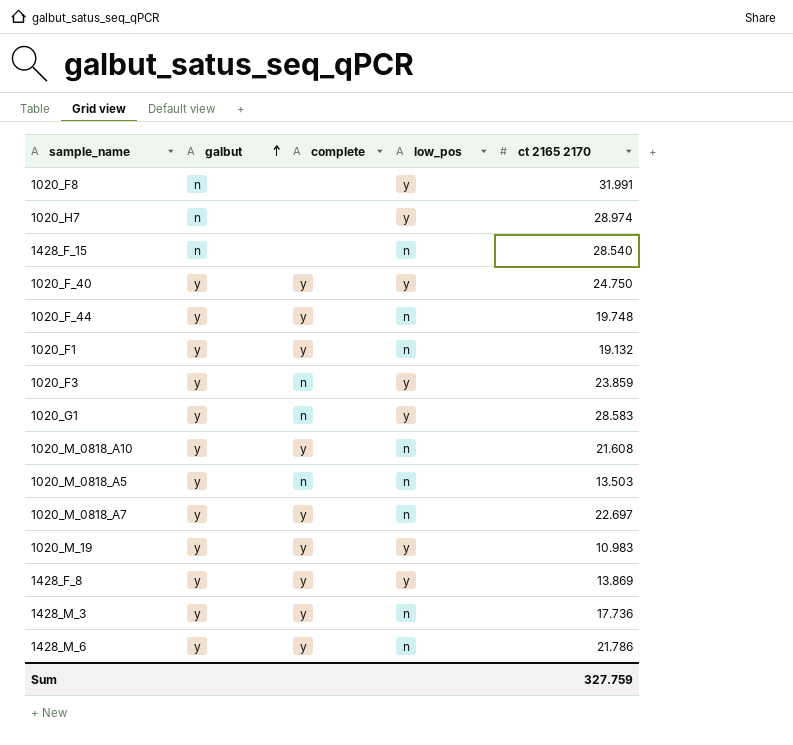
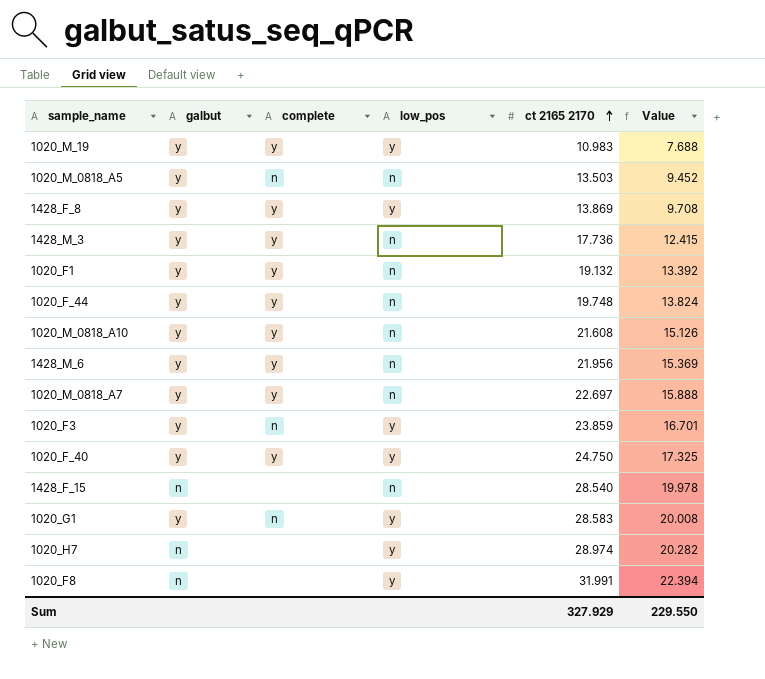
row order: galbut ascending -> ct 2165 2170 ascending
column Value | formula: none -> [ct 2165 2170] * 0.7
1428_M_6 | ct 2165 2170: 21.786 -> 21.956
Sum | ct 2165 2170: 327.759 -> 327.929

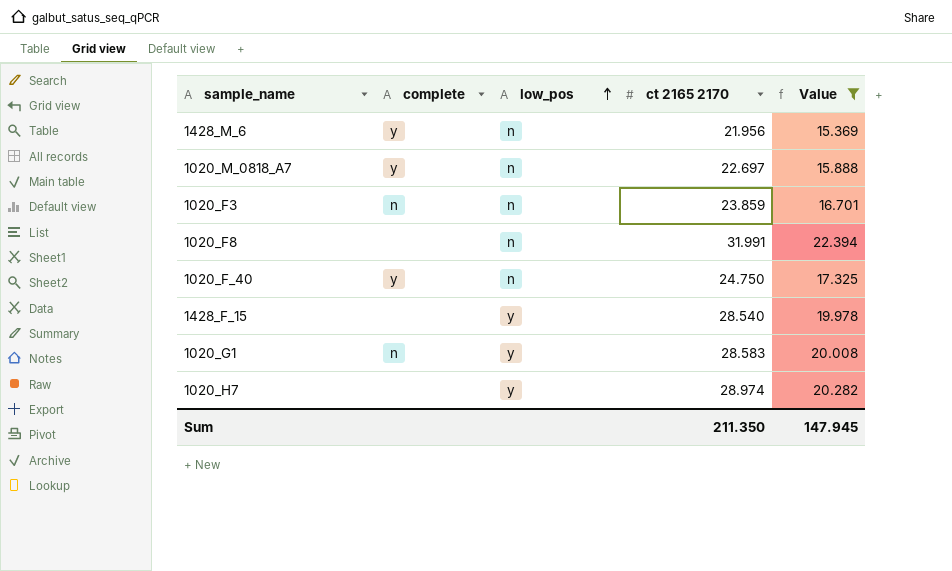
filter: none -> Value >= 15.369
row order: ct 2165 2170 ascending -> low_pos ascending
column galbut | position: 2 -> none
1020_F3 | low_pos: y -> n
1020_F8 | low_pos: y -> n
1020_F_40 | low_pos: y -> n
1428_F_15 | low_pos: n -> y
Sum | ct 2165 2170: 327.929 -> 211.350
Sum | Value: 229.550 -> 147.945

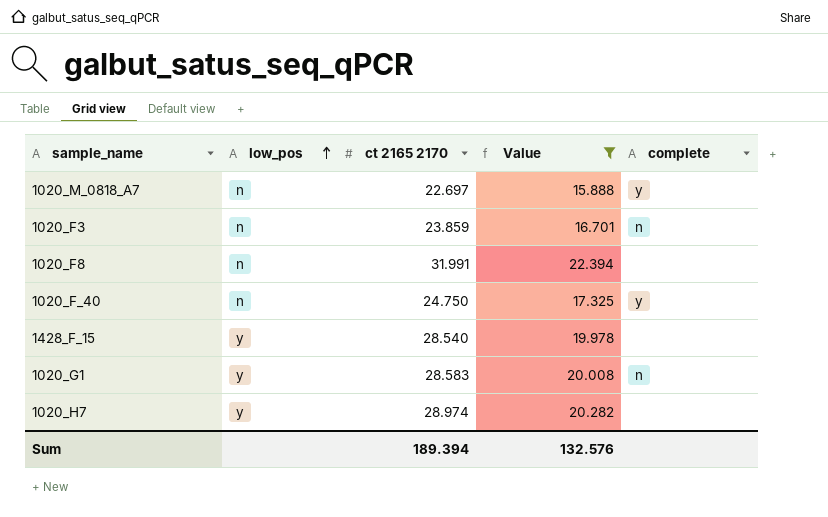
column complete | position: 2 -> 5
row 1428_M_6: y | n | 21.956 | 15.369 -> none
Sum | ct 2165 2170: 211.350 -> 189.394
Sum | Value: 147.945 -> 132.576

